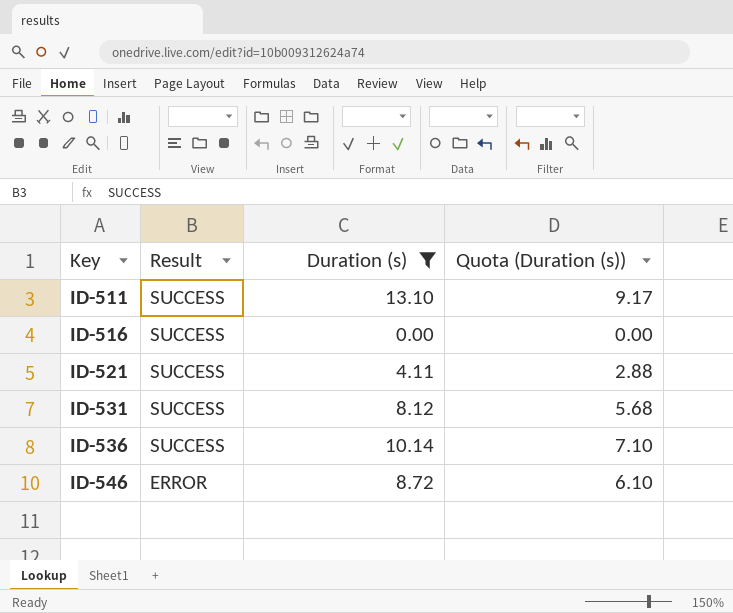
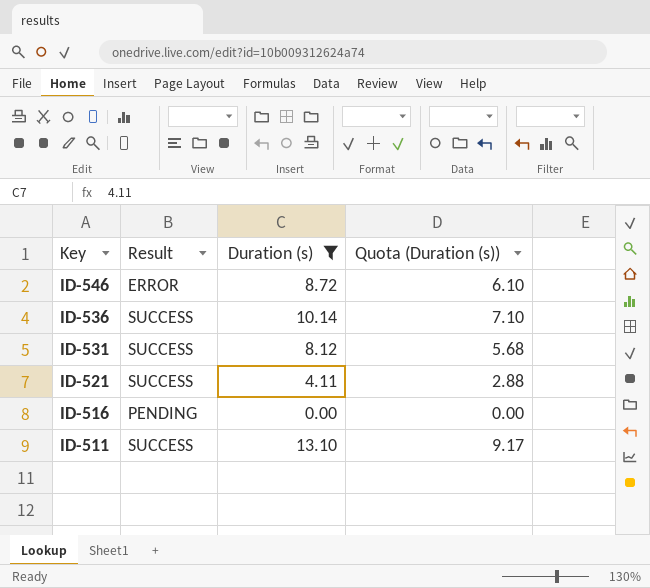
row order: Key ascending -> Key descending
ID-516 | Result: SUCCESS -> PENDING

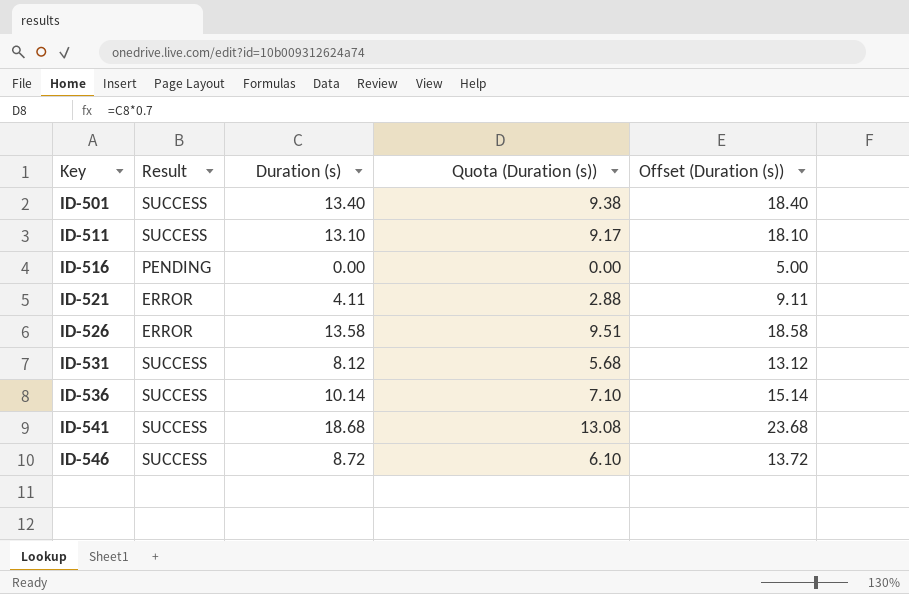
filter: Duration (s) <= 13.10 -> none
row order: Key descending -> Key ascending
column Offset (Duration (s)) | formula: none -> [Duration (s)] + 5
ID-521 | Result: SUCCESS -> ERROR
ID-546 | Result: ERROR -> SUCCESS

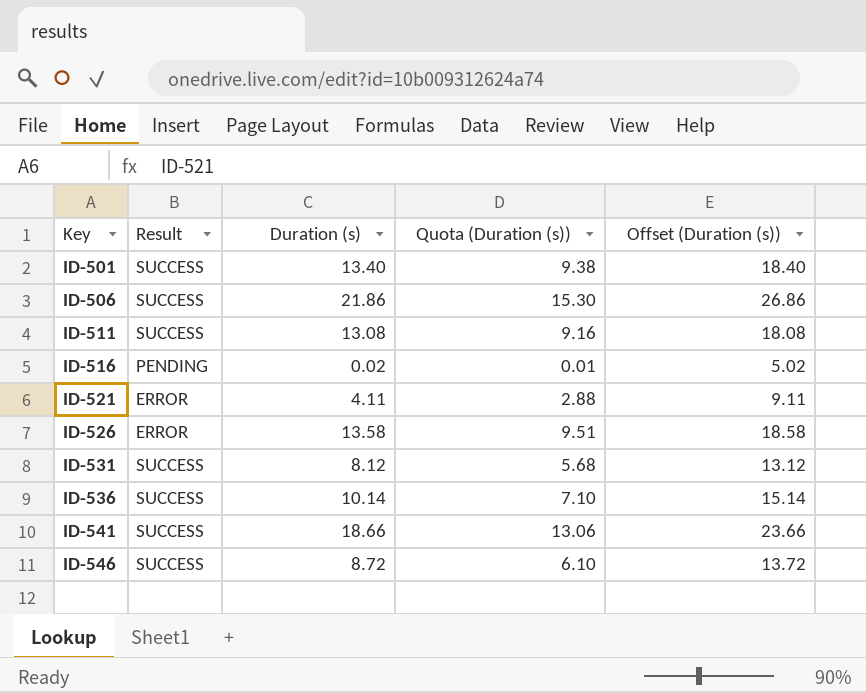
row ID-506: none -> SUCCESS | 21.86 | 15.30 | 26.86
ID-511 | Duration (s): 13.10 -> 13.08
ID-511 | Quota (Duration (s)): 9.17 -> 9.16
ID-511 | Offset (Duration (s)): 18.10 -> 18.08
ID-516 | Duration (s): 0.00 -> 0.02
ID-516 | Quota (Duration (s)): 0.00 -> 0.01
ID-516 | Offset (Duration (s)): 5.00 -> 5.02
ID-541 | Duration (s): 18.68 -> 18.66
ID-541 | Quota (Duration (s)): 13.08 -> 13.06
ID-541 | Offset (Duration (s)): 23.68 -> 23.66

